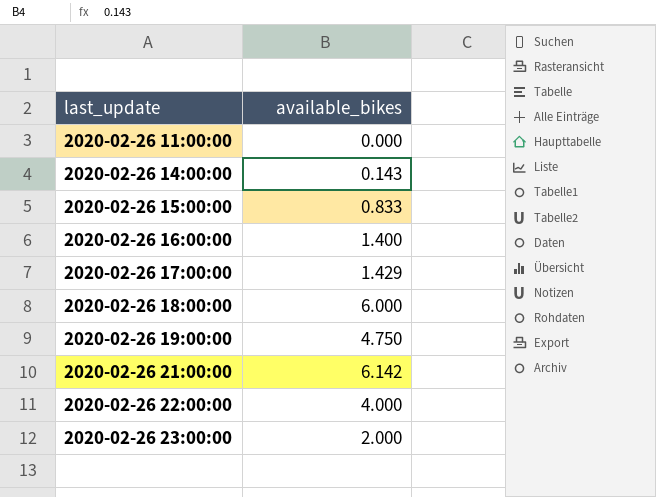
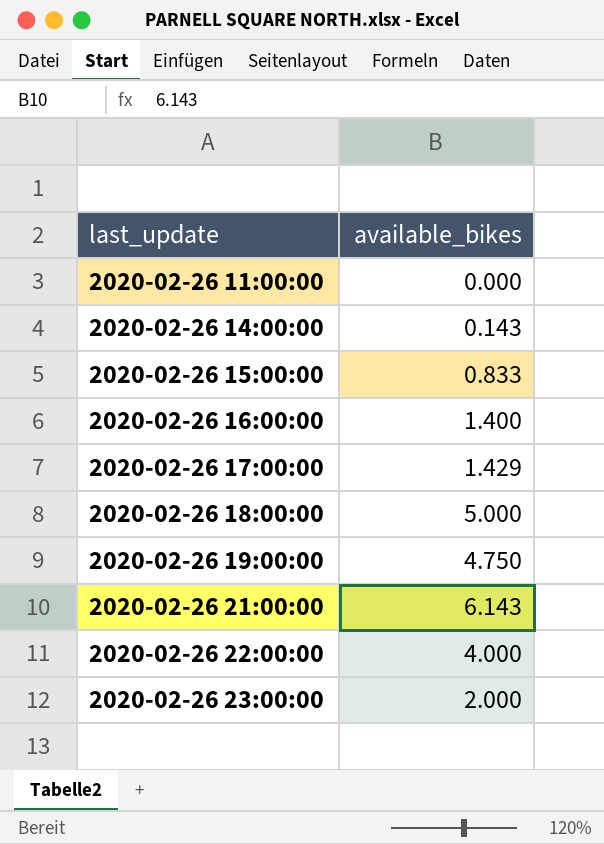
2020-02-26 18:00:00 | available_bikes: 6.000 -> 5.000
2020-02-26 21:00:00 | available_bikes: 6.142 -> 6.143

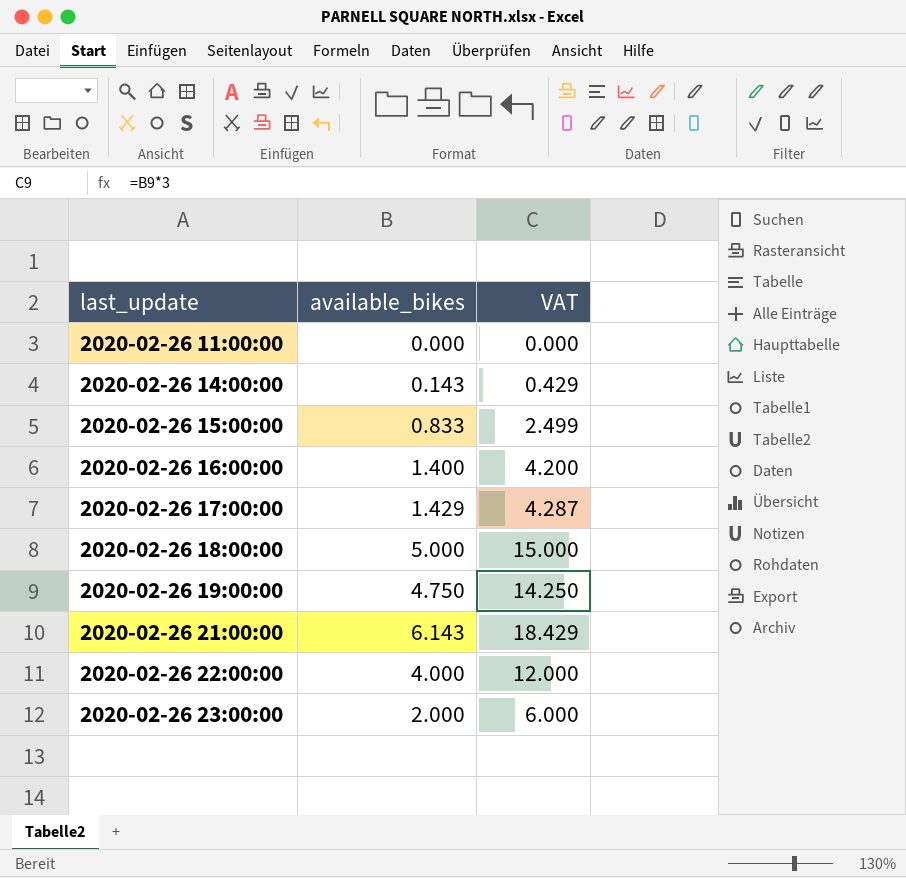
column VAT | formula: none -> [available_bikes] * 3

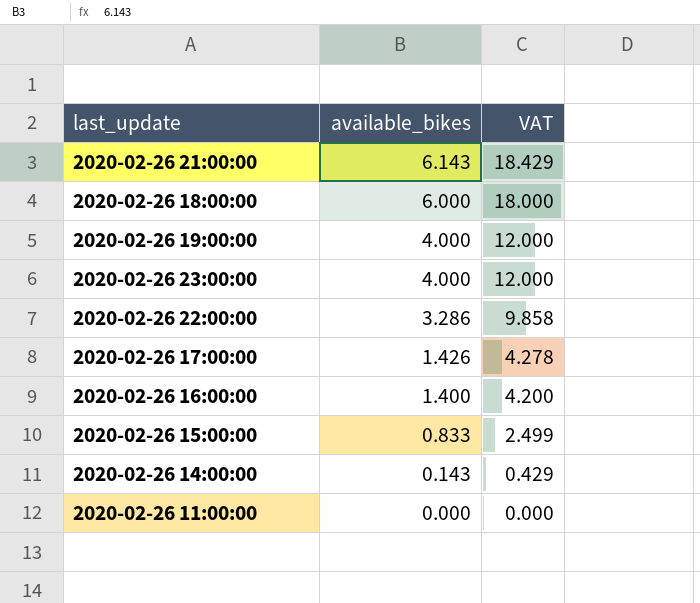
row order: last_update ascending -> available_bikes descending
2020-02-26 18:00:00 | available_bikes: 5.000 -> 6.000
2020-02-26 18:00:00 | VAT: 15.000 -> 18.000
2020-02-26 19:00:00 | available_bikes: 4.750 -> 4.000
2020-02-26 19:00:00 | VAT: 14.250 -> 12.000
2020-02-26 23:00:00 | available_bikes: 2.000 -> 4.000
2020-02-26 23:00:00 | VAT: 6.000 -> 12.000
2020-02-26 22:00:00 | available_bikes: 4.000 -> 3.286
2020-02-26 22:00:00 | VAT: 12.000 -> 9.858
2020-02-26 17:00:00 | available_bikes: 1.429 -> 1.426
2020-02-26 17:00:00 | VAT: 4.287 -> 4.278

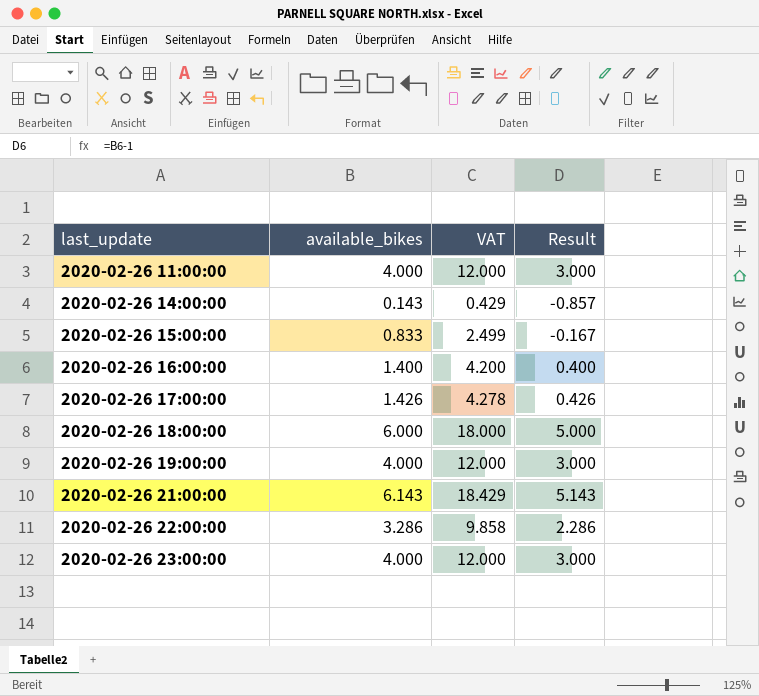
row order: available_bikes descending -> last_update ascending
column Result | formula: none -> [available_bikes] - 1
2020-02-26 11:00:00 | available_bikes: 0.000 -> 4.000
2020-02-26 11:00:00 | VAT: 0.000 -> 12.000

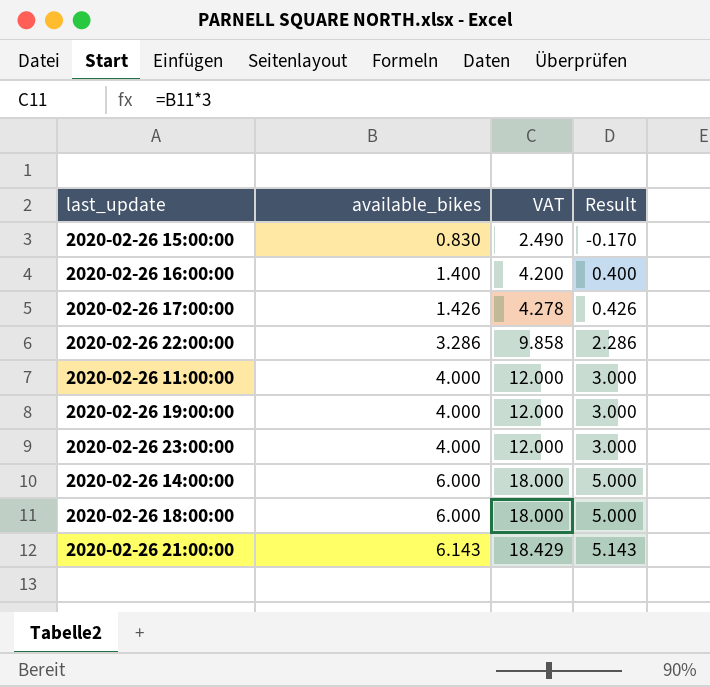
row order: last_update ascending -> available_bikes ascending
2020-02-26 15:00:00 | available_bikes: 0.833 -> 0.830
2020-02-26 15:00:00 | VAT: 2.499 -> 2.490
2020-02-26 15:00:00 | Result: -0.167 -> -0.170
2020-02-26 14:00:00 | available_bikes: 0.143 -> 6.000
2020-02-26 14:00:00 | VAT: 0.429 -> 18.000
2020-02-26 14:00:00 | Result: -0.857 -> 5.000

